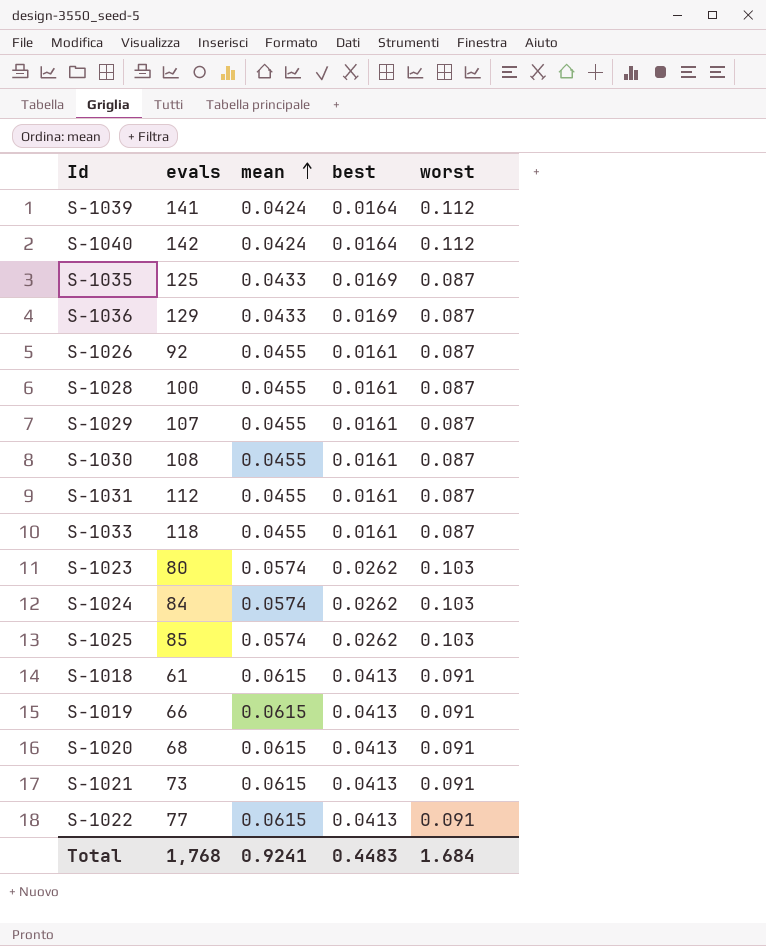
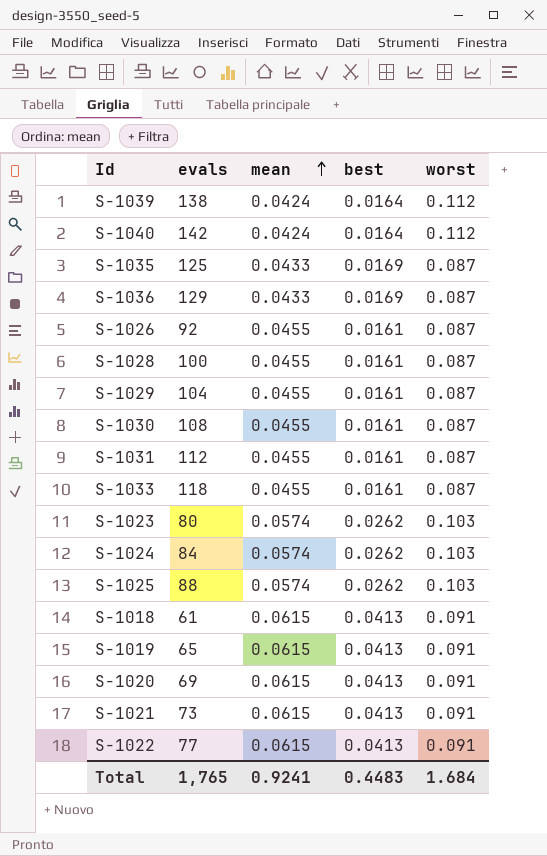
S-1039 | evals: 141 -> 138
S-1029 | evals: 107 -> 104
S-1025 | evals: 85 -> 88
S-1019 | evals: 66 -> 65
S-1020 | evals: 68 -> 69
Total | evals: 1,768 -> 1,765

